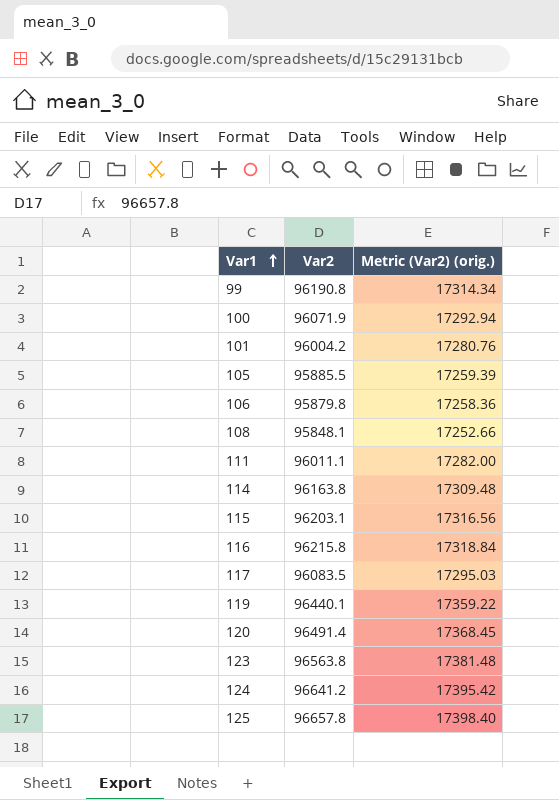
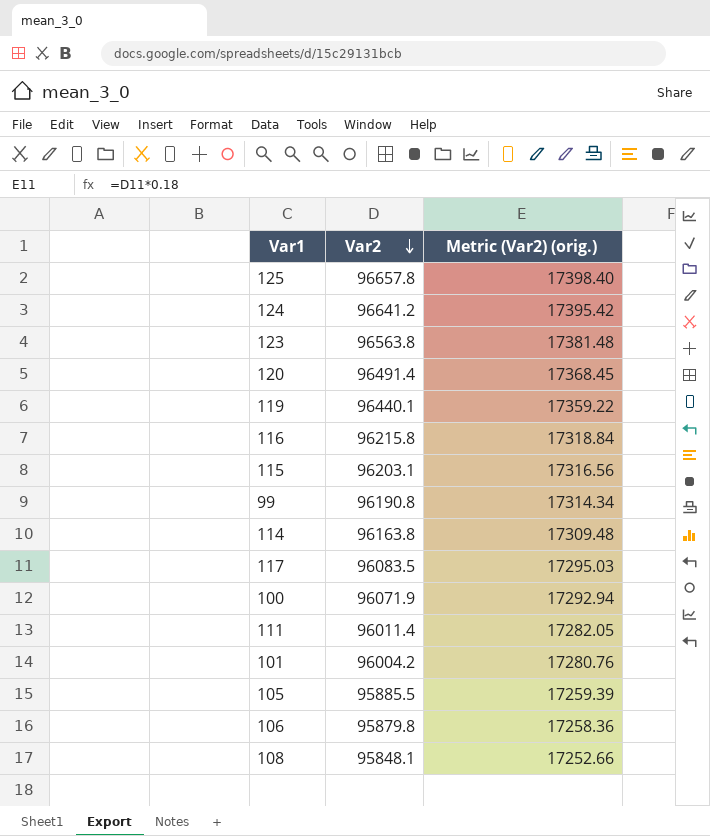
row order: Var1 ascending -> Var2 descending
111 | Var2: 96011.1 -> 96011.4
111 | Metric (Var2) (orig.): 17282.00 -> 17282.05

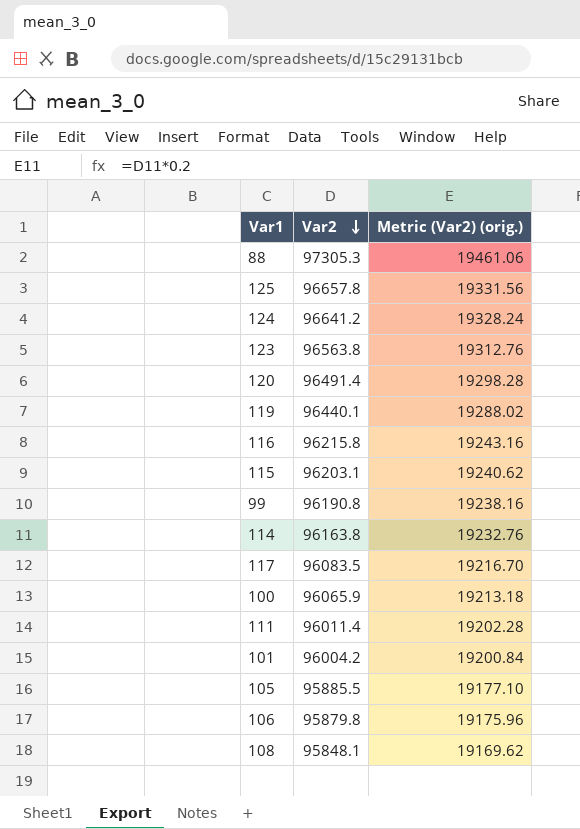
column Metric (Var2) (orig.) | formula: [Var2] * 0.18 -> [Var2] * 0.2
row 88: none -> 97305.3 | 19461.06
100 | Var2: 96071.9 -> 96065.9

